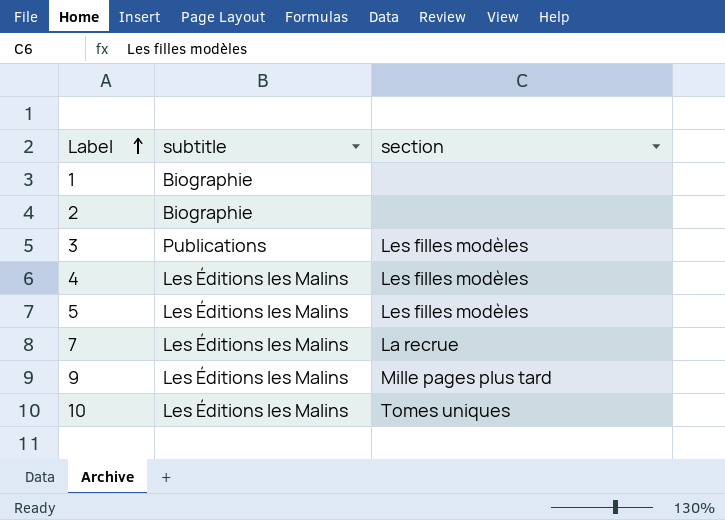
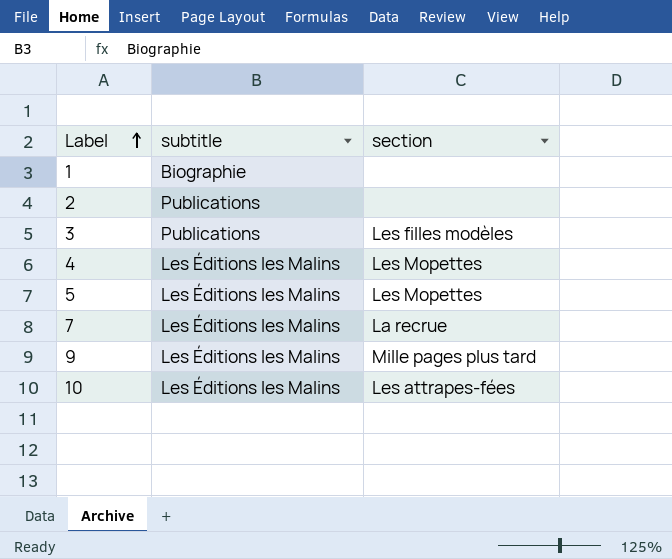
2 | subtitle: Biographie -> Publications
4 | section: Les filles modèles -> Les Mopettes
5 | section: Les filles modèles -> Les Mopettes
10 | section: Tomes uniques -> Les attrapes-fées

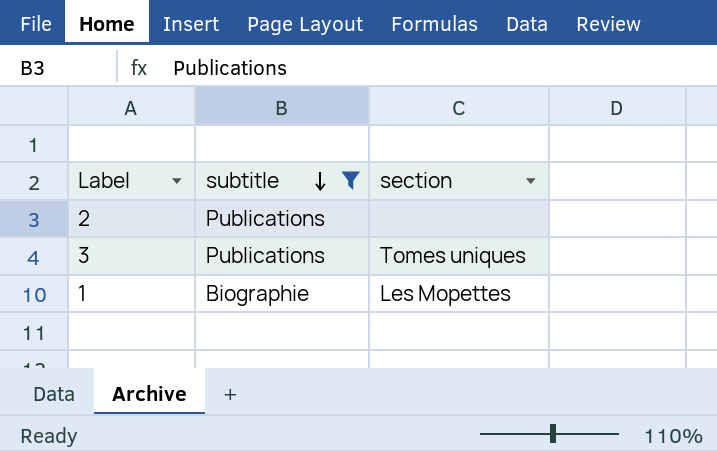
filter: none -> subtitle != Les Éditions les Malins
row order: Label ascending -> subtitle descending
3 | section: Les filles modèles -> Tomes uniques
1 | section: none -> Les Mopettes

